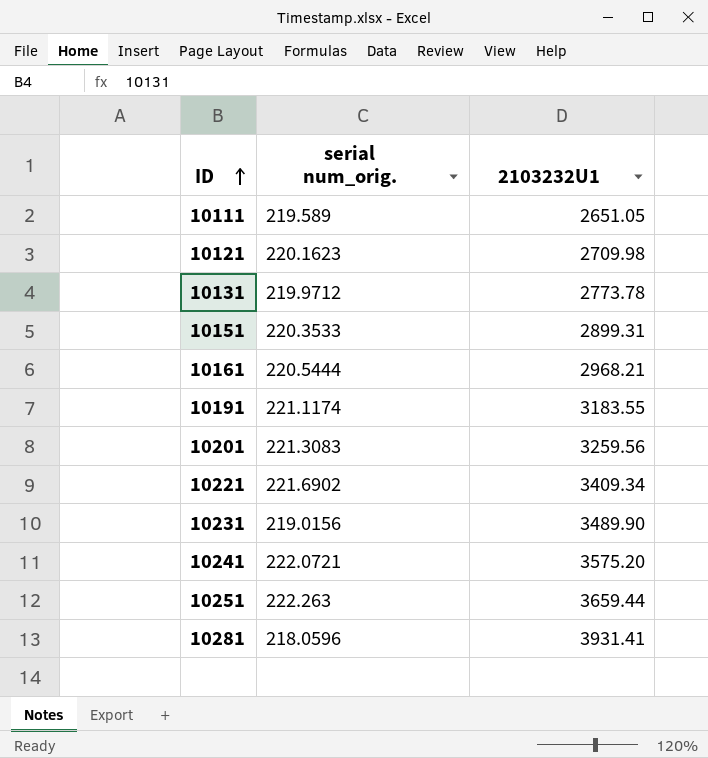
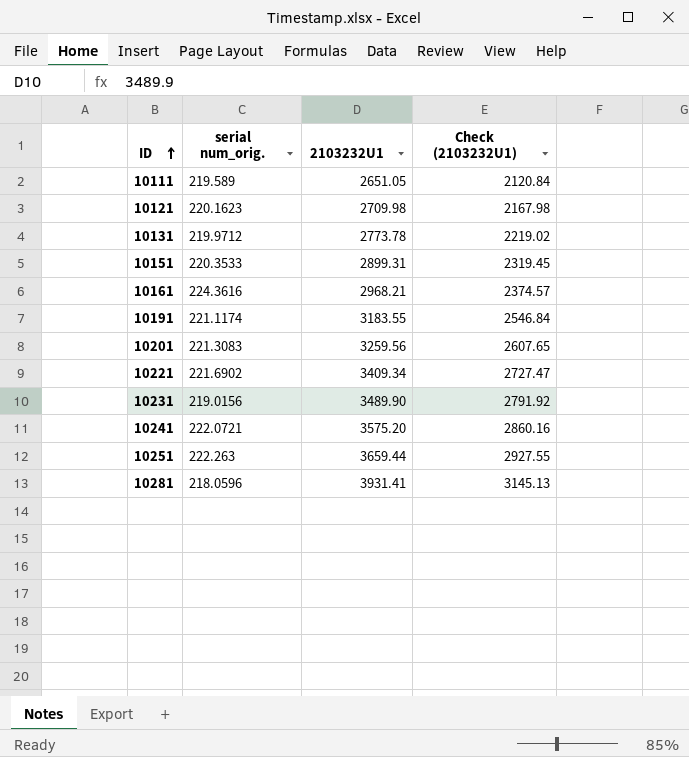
column Check (2103232U1) | formula: none -> [2103232U1] * 0.8
10161 | serial num_orig.: 220.5444 -> 224.3616

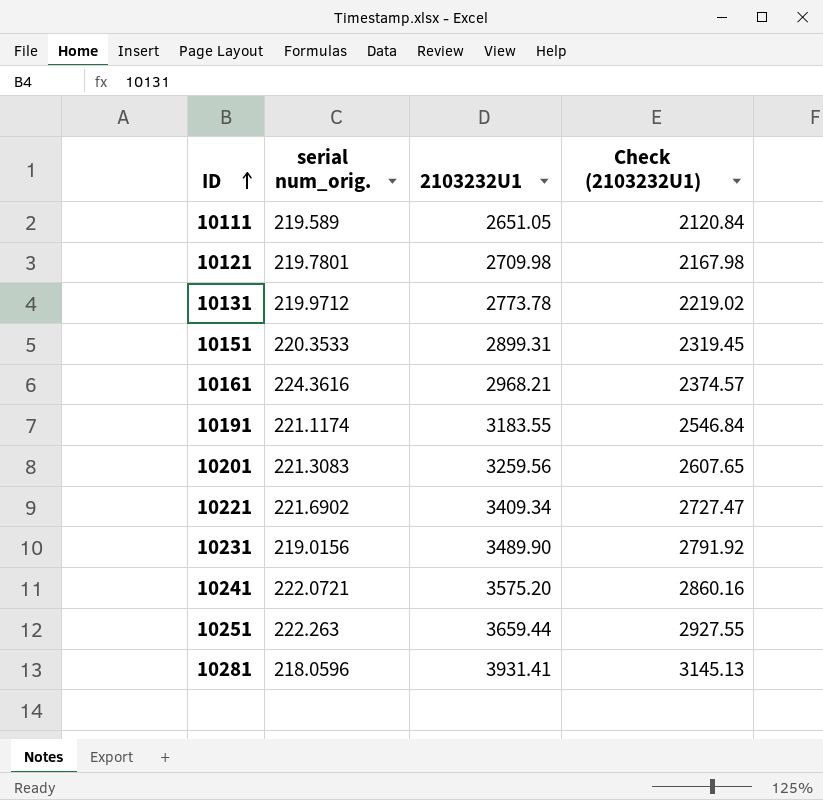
10121 | serial num_orig.: 220.1623 -> 219.7801

